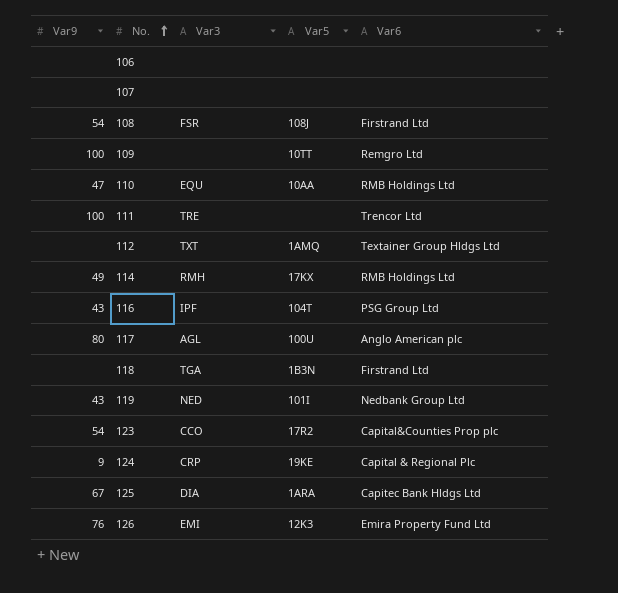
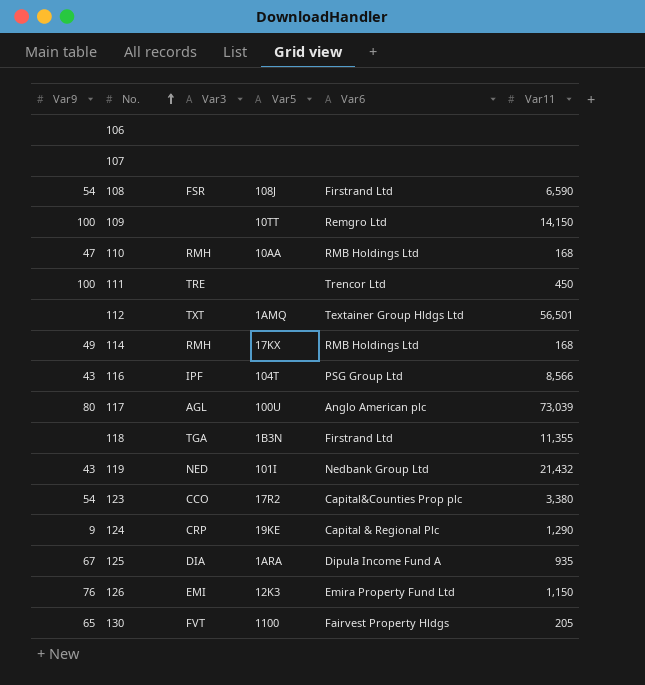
column Var11 | position: none -> 6
110 | Var3: EQU -> RMH
125 | Var6: Capitec Bank Hldgs Ltd -> Dipula Income Fund A
row 130: none -> 65 | FVT | 1100 | Fairvest Property Hldgs | 205

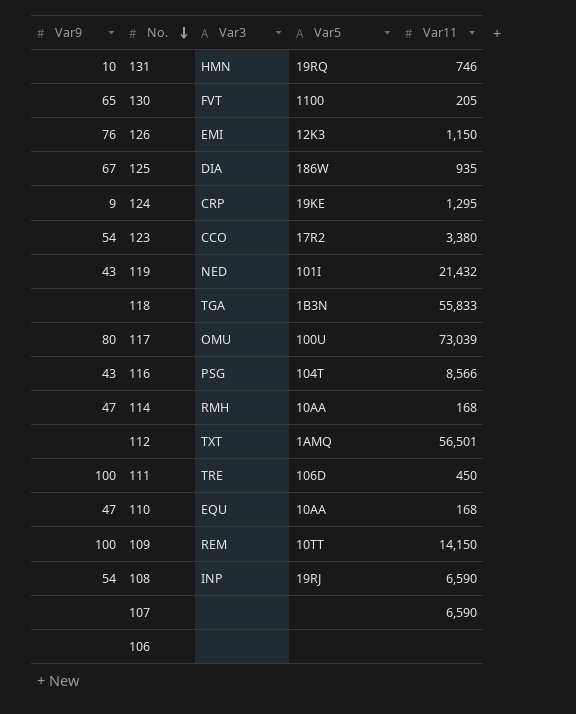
row order: No. ascending -> No. descending
column Var6 | position: 5 -> none
row 131: none -> 10 | HMN | 19RQ | 746
125 | Var5: 1ARA -> 186W
124 | Var11: 1,290 -> 1,295
118 | Var11: 11,355 -> 55,833
117 | Var3: AGL -> OMU
116 | Var3: IPF -> PSG
114 | Var9: 49 -> 47
114 | Var5: 17KX -> 10AA
111 | Var5: none -> 106D
110 | Var3: RMH -> EQU
109 | Var3: none -> REM
108 | Var3: FSR -> INP
108 | Var5: 108J -> 19RJ
107 | Var11: none -> 6,590

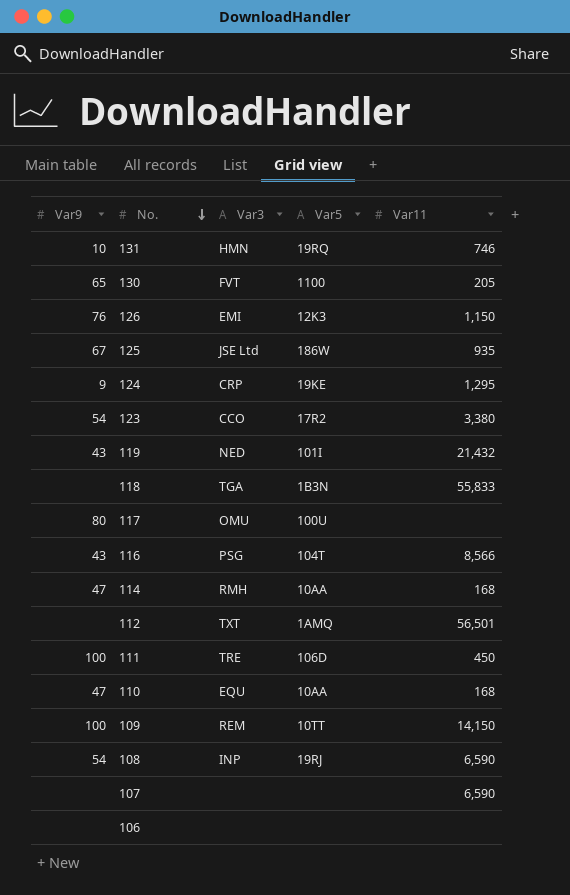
125 | Var3: DIA -> JSE Ltd
117 | Var11: 73,039 -> none

